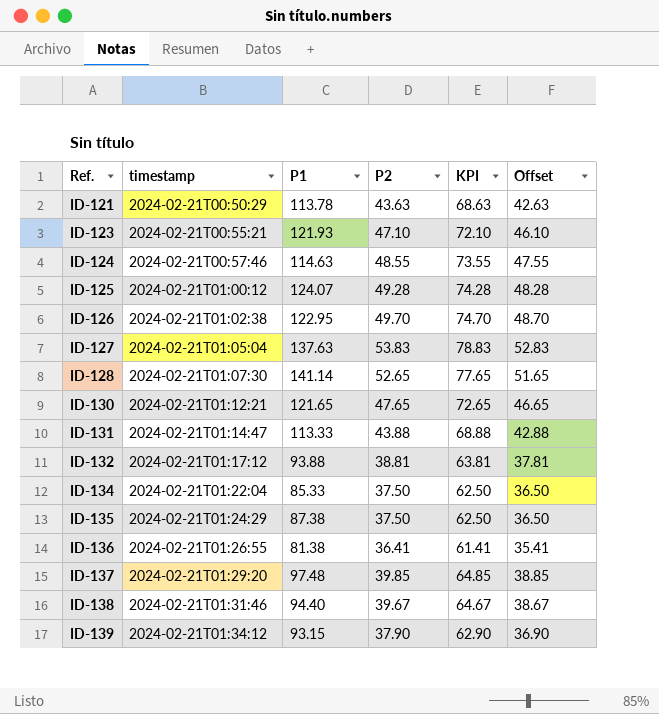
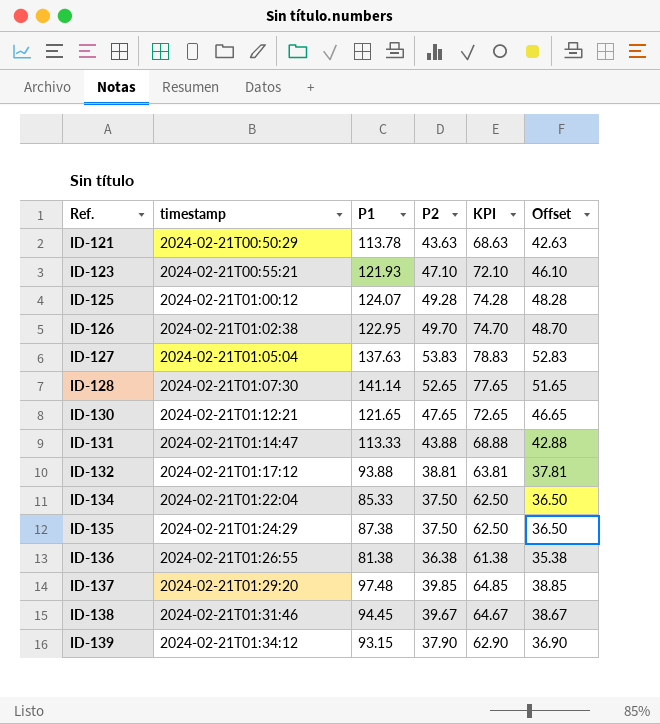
row ID-124: 2024-02-21T00:57:46 | 114.63 | 48.55 | 73.55 | 47.55 -> none
ID-136 | P2: 36.41 -> 36.38
ID-136 | KPI: 61.41 -> 61.38
ID-136 | Offset: 35.41 -> 35.38
ID-138 | P1: 94.40 -> 94.45

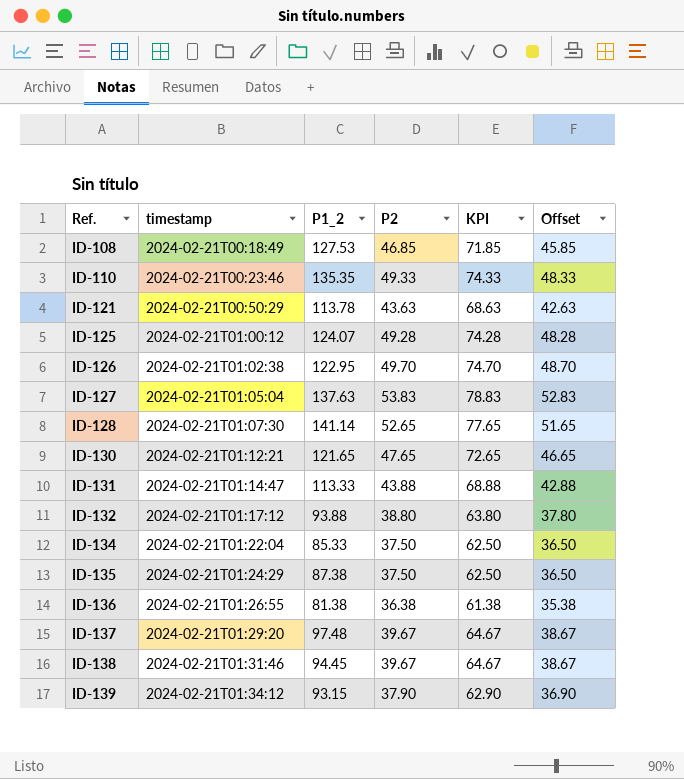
column name: P1 -> P1_2
row ID-123: 2024-02-21T00:55:21 | 121.93 | 47.10 | 72.10 | 46.10 -> none
row ID-108: none -> 2024-02-21T00:18:49 | 127.53 | 46.85 | 71.85 | 45.85
row ID-110: none -> 2024-02-21T00:23:46 | 135.35 | 49.33 | 74.33 | 48.33
ID-132 | P2: 38.81 -> 38.80
ID-132 | KPI: 63.81 -> 63.80
ID-132 | Offset: 37.81 -> 37.80
ID-137 | P2: 39.85 -> 39.67
ID-137 | KPI: 64.85 -> 64.67
ID-137 | Offset: 38.85 -> 38.67

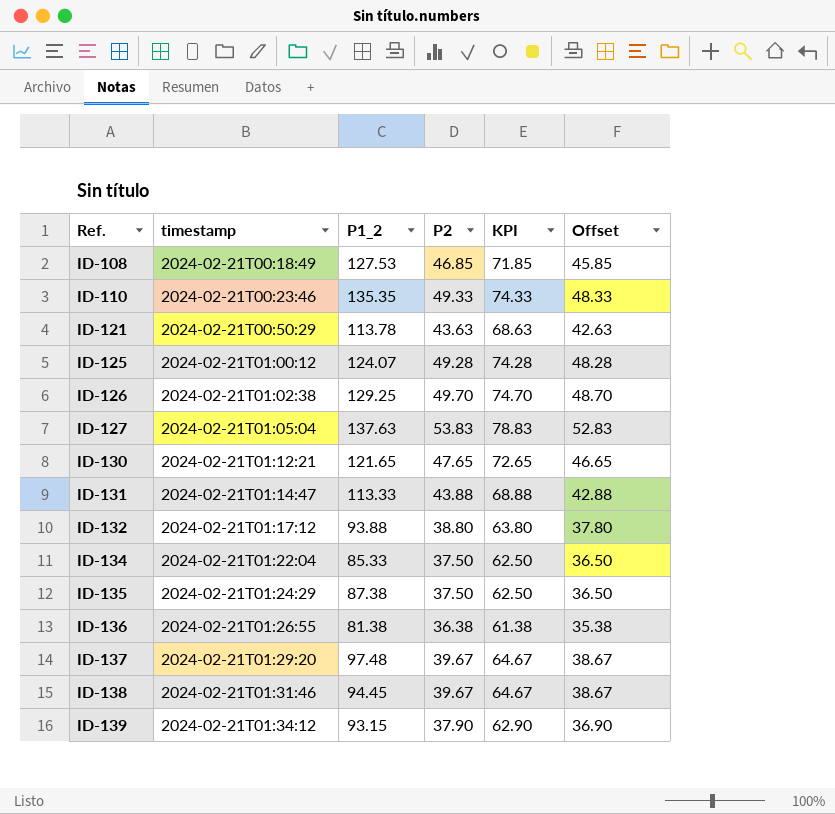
row ID-128: 2024-02-21T01:07:30 | 141.14 | 52.65 | 77.65 | 51.65 -> none
ID-126 | P1_2: 122.95 -> 129.25

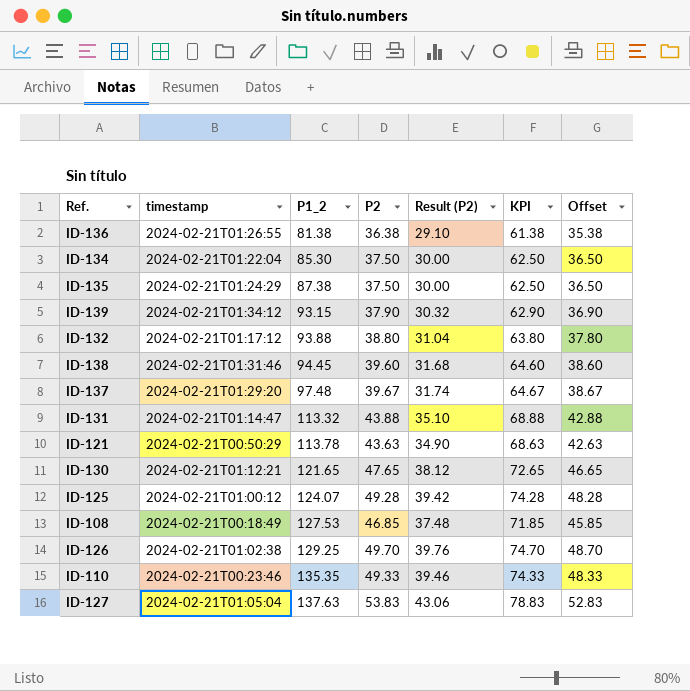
row order: Ref. ascending -> P1_2 ascending
column Result (P2) | formula: none -> [P2] * 0.8
ID-134 | P1_2: 85.33 -> 85.30
ID-138 | P2: 39.67 -> 39.60
ID-138 | KPI: 64.67 -> 64.60
ID-138 | Offset: 38.67 -> 38.60
ID-131 | P1_2: 113.33 -> 113.32

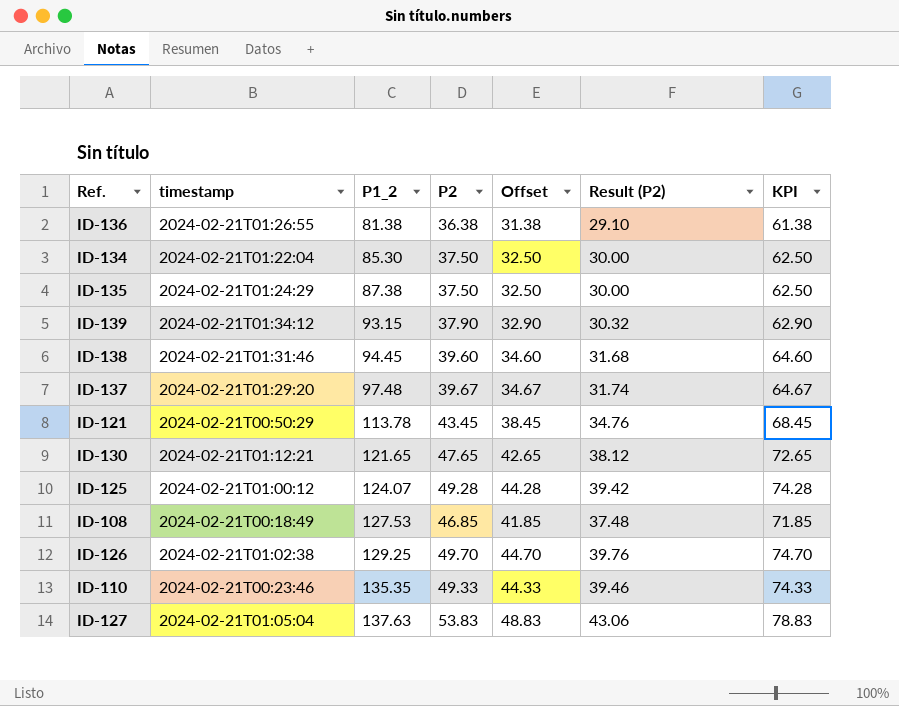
column Offset | formula: [P2] - 1 -> [P2] - 5
column Offset | position: 7 -> 5
row ID-132: 2024-02-21T01:17:12 | 93.88 | 38.80 | 31.04 | 63.80 | 37.80 -> none
row ID-131: 2024-02-21T01:14:47 | 113.32 | 43.88 | 35.10 | 68.88 | 42.88 -> none
ID-121 | P2: 43.63 -> 43.45
ID-121 | Result (P2): 34.90 -> 34.76
ID-121 | KPI: 68.63 -> 68.45

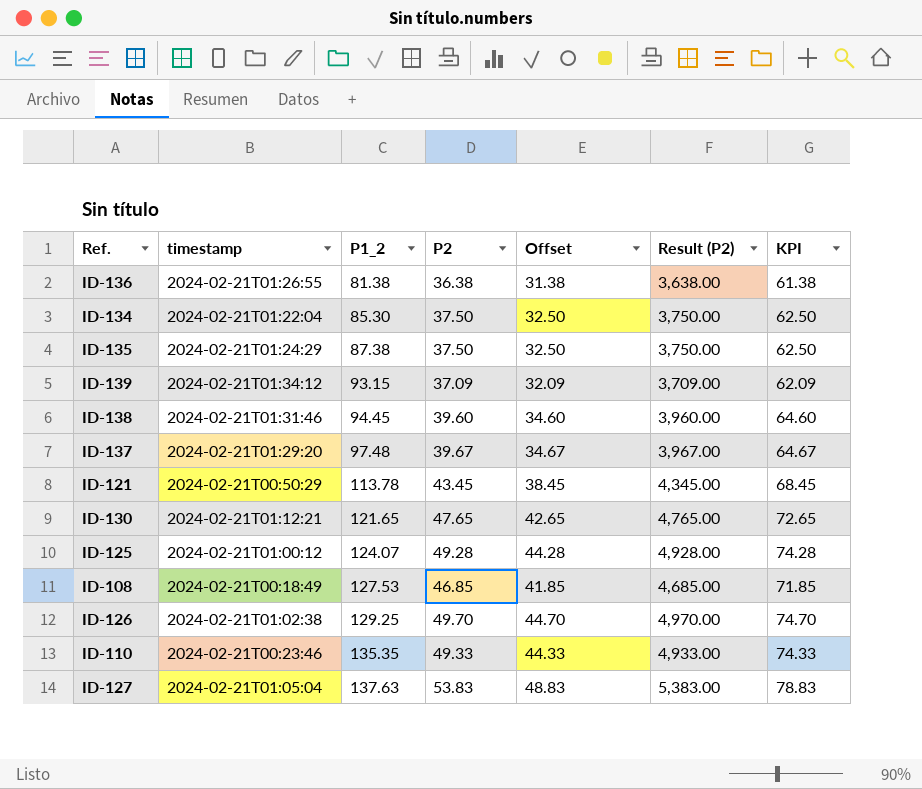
column Result (P2) | formula: [P2] * 0.8 -> [P2] * 100
ID-139 | P2: 37.90 -> 37.09
ID-139 | Offset: 32.90 -> 32.09
ID-139 | KPI: 62.90 -> 62.09

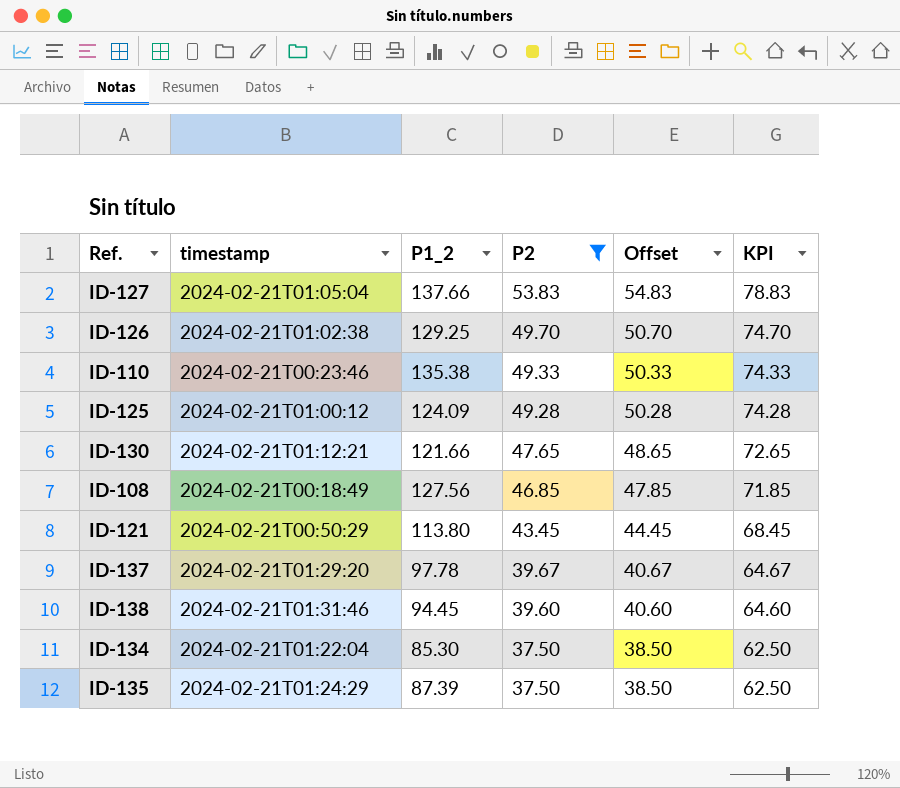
filter: none -> P2 >= 37.50
row order: P1_2 ascending -> P2 descending
column Result (P2) | formula: [P2] * 100 -> none
column Offset | formula: [P2] - 5 -> [P2] + 1
ID-127 | P1_2: 137.63 -> 137.66
ID-110 | P1_2: 135.35 -> 135.38
ID-125 | P1_2: 124.07 -> 124.09
ID-130 | P1_2: 121.65 -> 121.66
ID-108 | P1_2: 127.53 -> 127.56
ID-121 | P1_2: 113.78 -> 113.80
ID-137 | P1_2: 97.48 -> 97.78
ID-135 | P1_2: 87.38 -> 87.39

